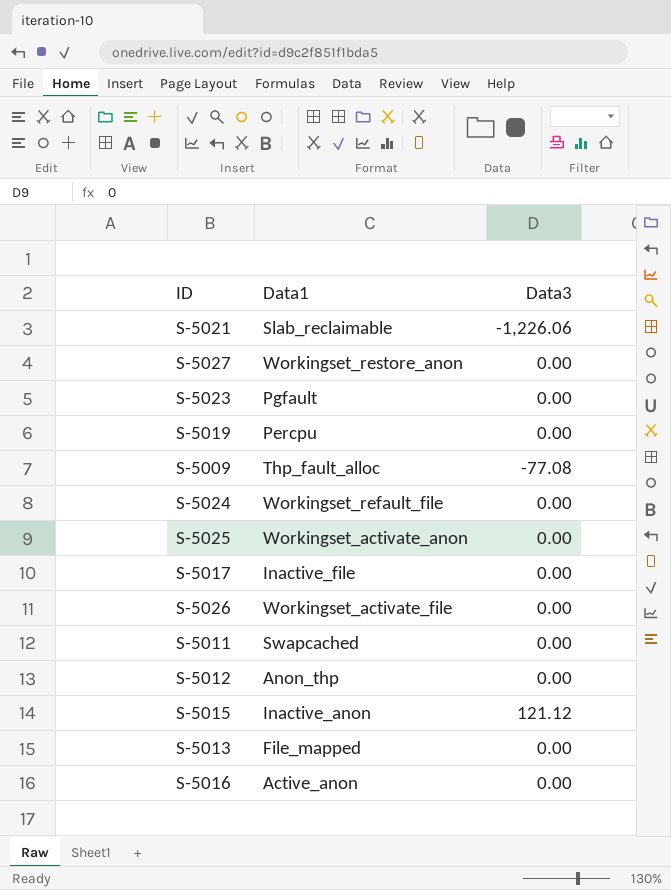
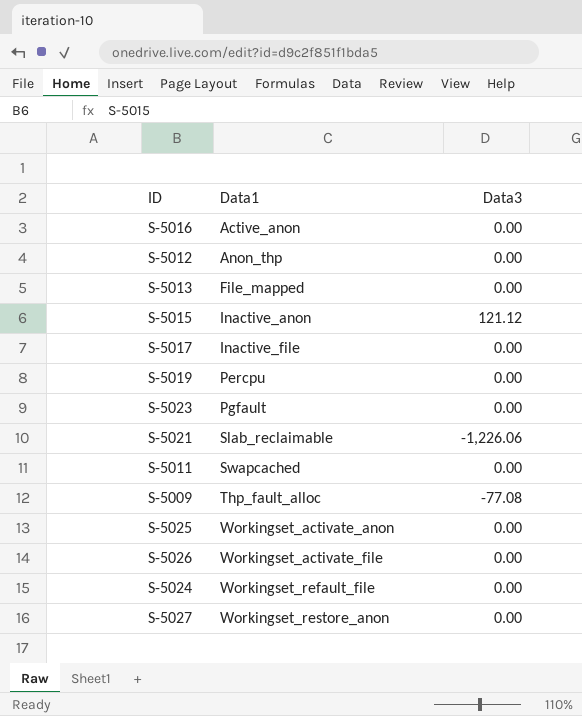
row order: none -> Data1 ascending

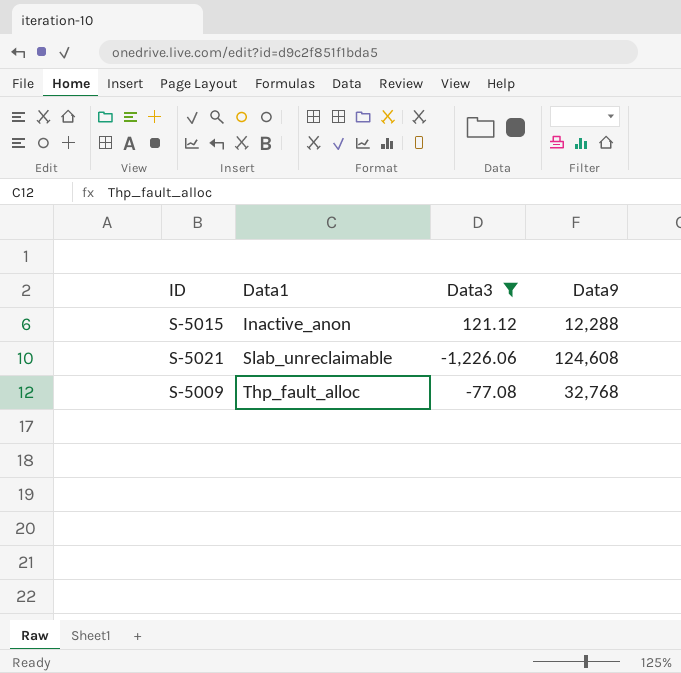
filter: none -> Data3 != 0.00
column Data9 | position: none -> 4
S-5021 | Data1: Slab_reclaimable -> Slab_unreclaimable

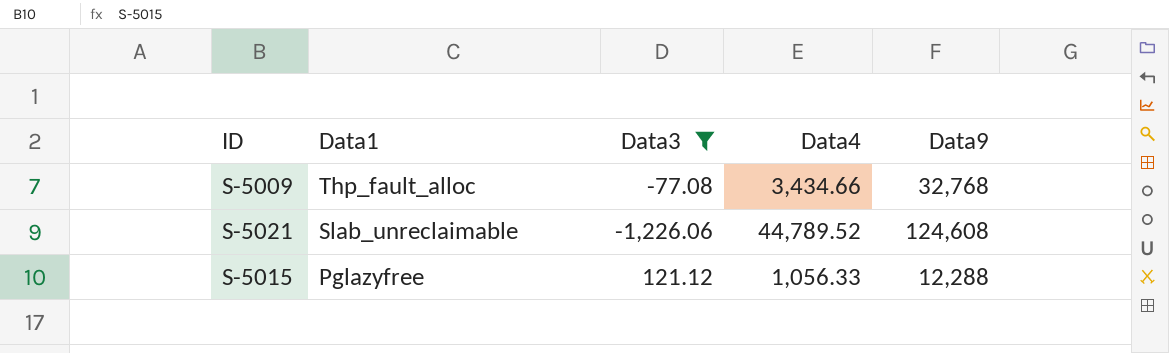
row order: Data1 ascending -> Data1 descending
column Data4 | position: none -> 4
S-5015 | Data1: Inactive_anon -> Pglazyfree

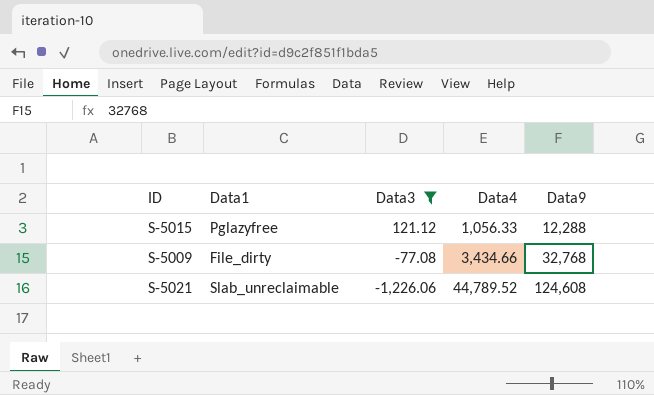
row order: Data1 descending -> Data3 descending
S-5009 | Data1: Thp_fault_alloc -> File_dirty

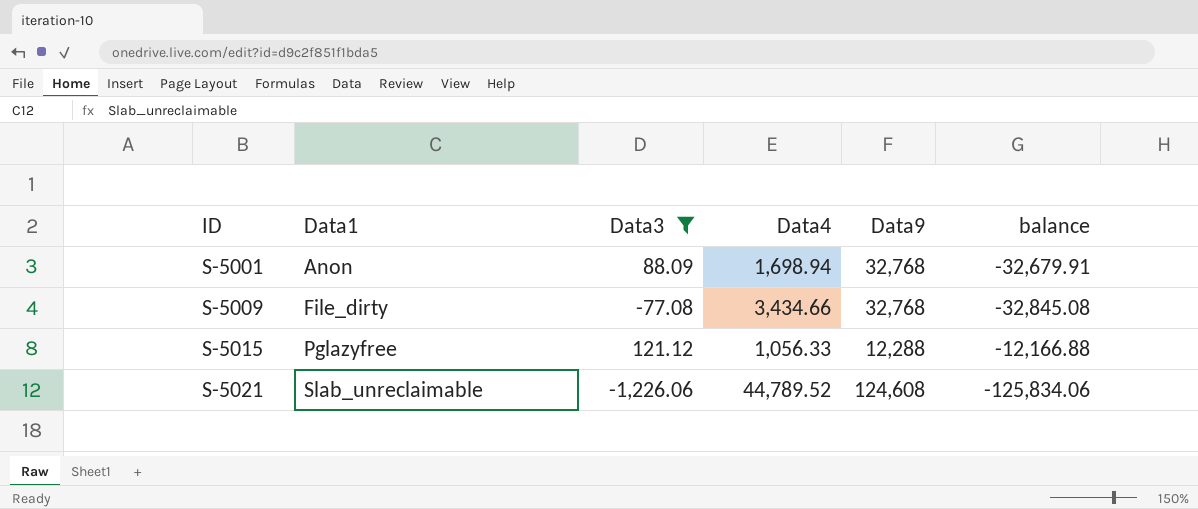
row order: Data3 descending -> ID ascending
column balance | formula: none -> [Data3] - [Data9]
row S-5001: none -> Anon | 88.09 | 1,698.94 | 32,768 | -32,679.91

